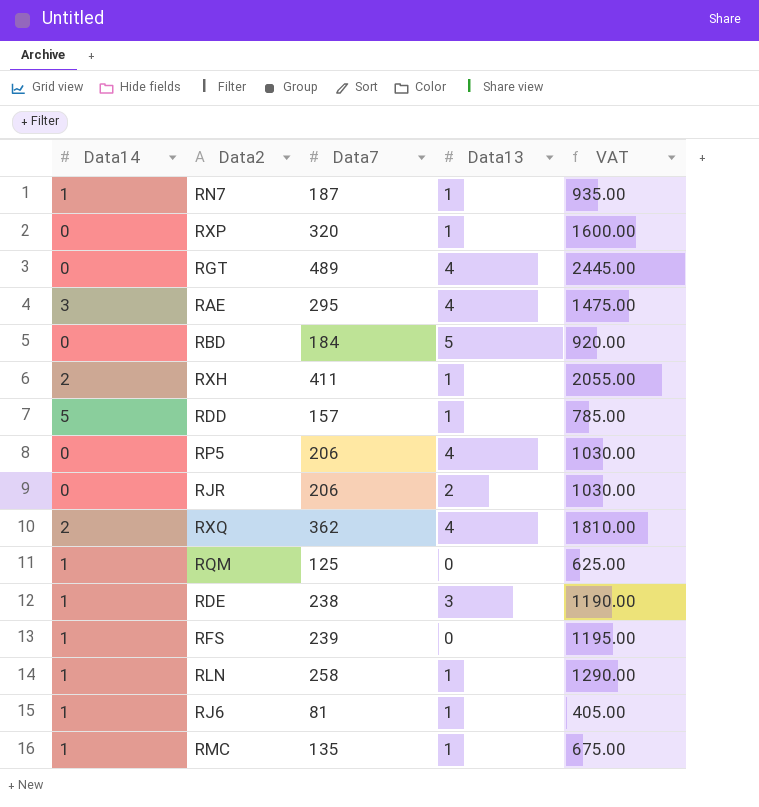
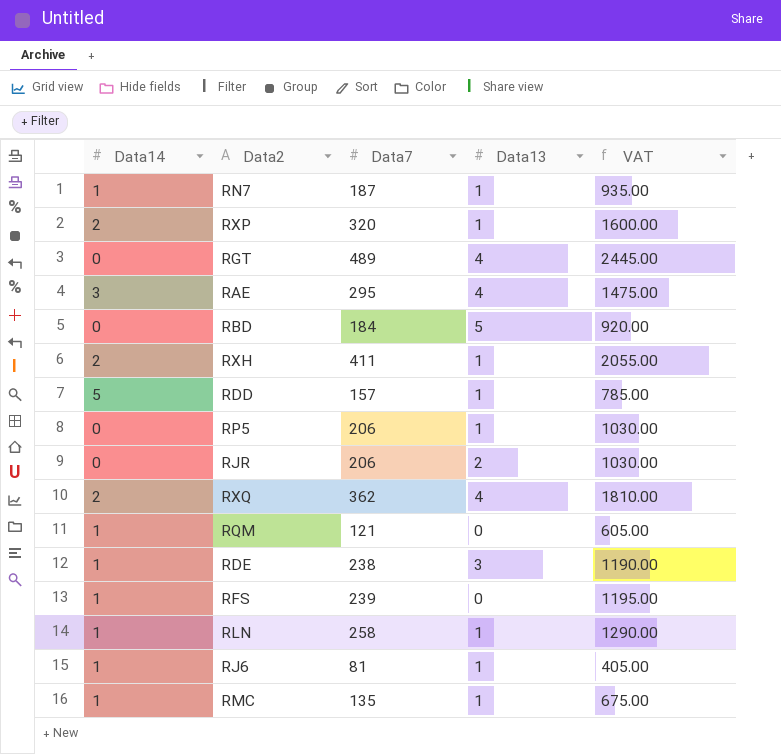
RXP | Data14: 0 -> 2
RP5 | Data13: 4 -> 1
RQM | Data7: 125 -> 121
RQM | VAT: 625.00 -> 605.00

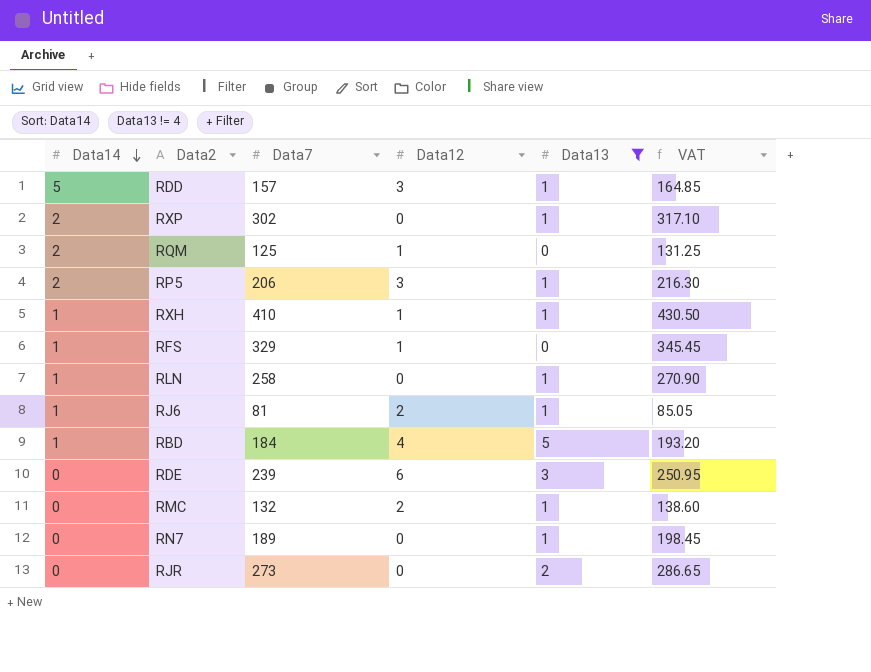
filter: none -> Data13 != 4
row order: none -> Data14 descending
column Data12 | position: none -> 4
column VAT | formula: [Data7] * 5 -> [Data7] * 1.05
RXP | Data7: 320 -> 302
RQM | Data14: 1 -> 2
RQM | Data7: 121 -> 125
RP5 | Data14: 0 -> 2
RXH | Data14: 2 -> 1
RXH | Data7: 411 -> 410
RFS | Data7: 239 -> 329
RBD | Data14: 0 -> 1
RDE | Data14: 1 -> 0
RDE | Data7: 238 -> 239
RMC | Data14: 1 -> 0
RMC | Data7: 135 -> 132
RN7 | Data14: 1 -> 0
RN7 | Data7: 187 -> 189
RJR | Data7: 206 -> 273

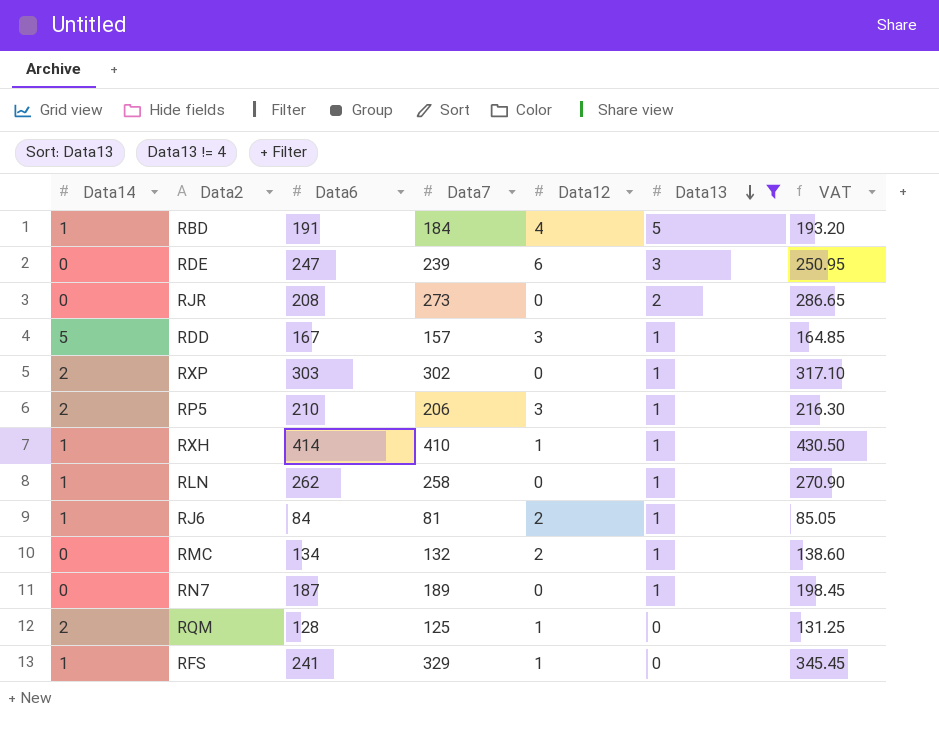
row order: Data14 descending -> Data13 descending
column Data6 | position: none -> 3

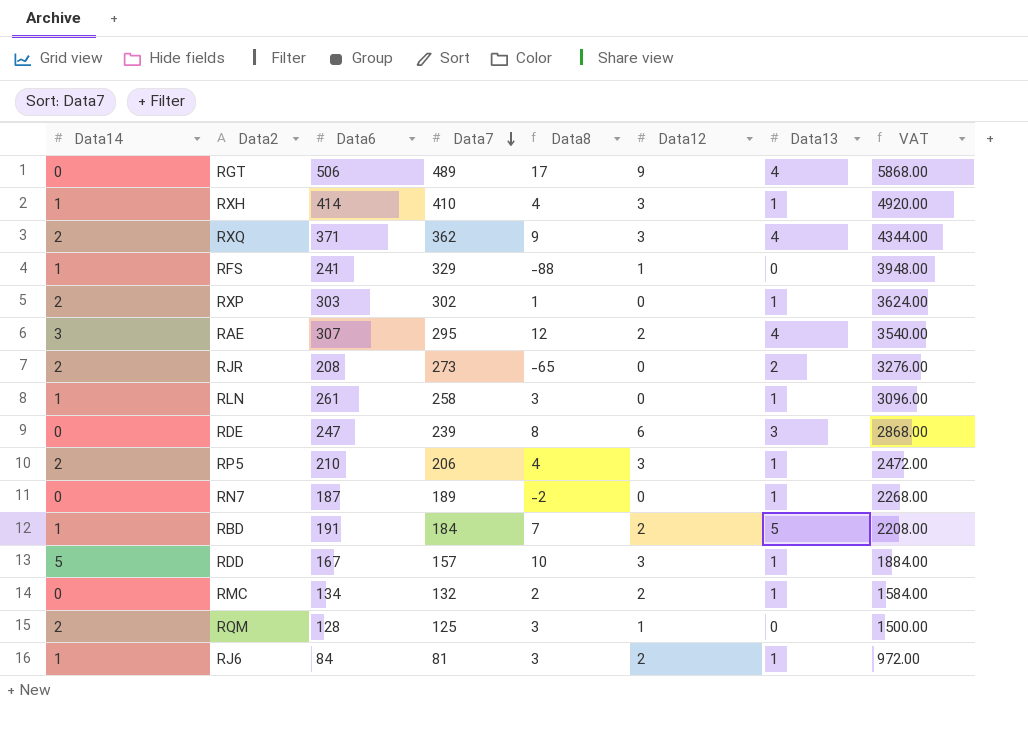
filter: Data13 != 4 -> none
row order: Data13 descending -> Data7 descending
column Data8 | formula: none -> [Data6] - [Data7]
column VAT | formula: [Data7] * 1.05 -> [Data7] * 12
RXH | Data12: 1 -> 3
RJR | Data14: 0 -> 2
RLN | Data6: 262 -> 261
RBD | Data12: 4 -> 2

